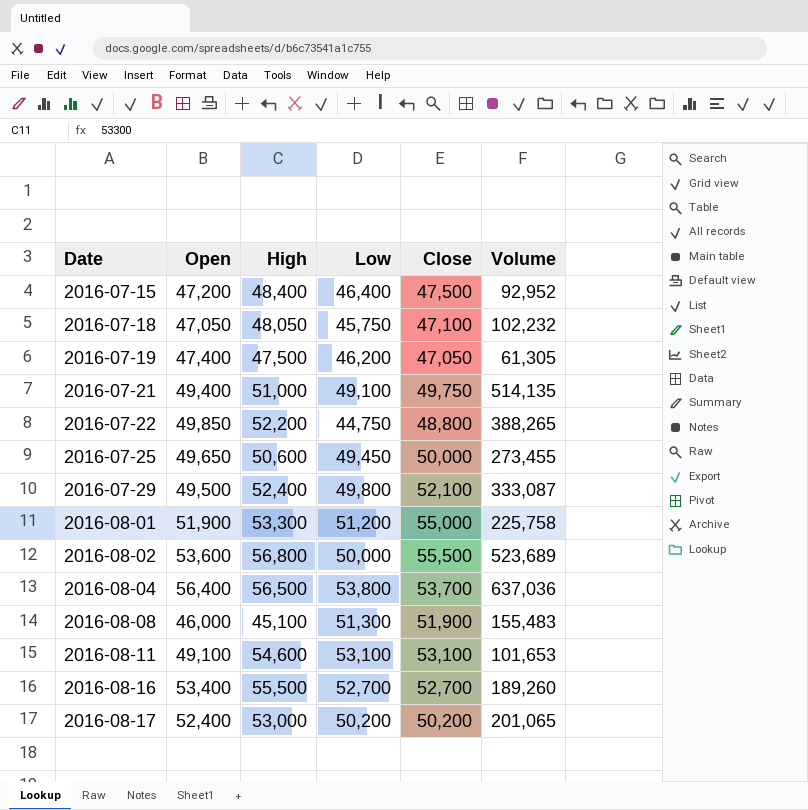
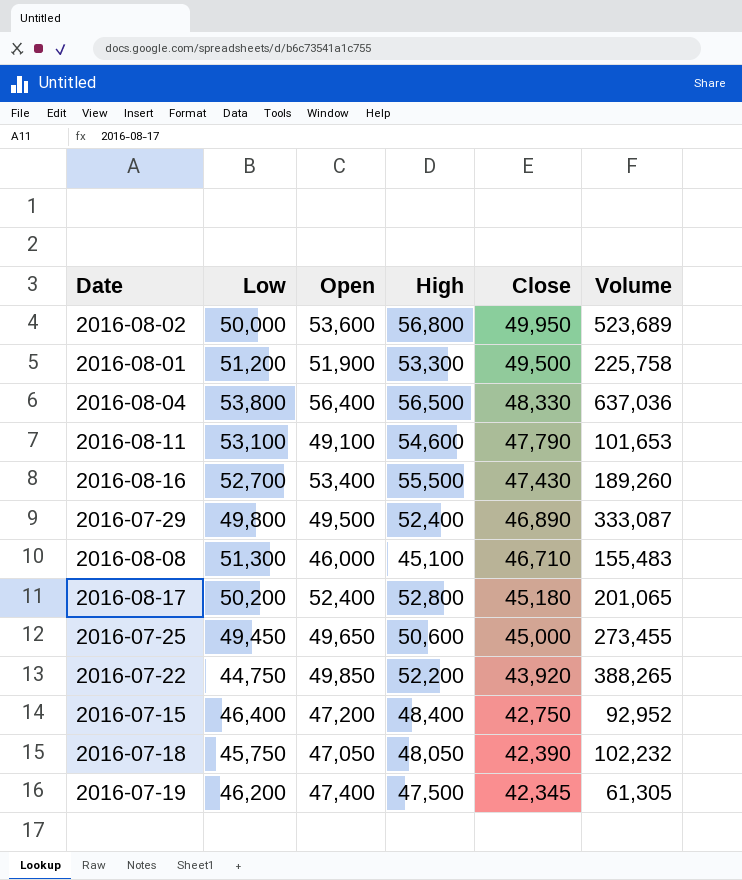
row order: Date ascending -> Close descending
column Low | position: 4 -> 2
row 2016-07-21: 49,400 | 51,000 | 49,100 | 49,750 | 514,135 -> none
2016-08-02 | Close: 55,500 -> 49,950
2016-08-01 | Close: 55,000 -> 49,500
2016-08-04 | Close: 53,700 -> 48,330
2016-08-11 | Close: 53,100 -> 47,790
2016-08-16 | Close: 52,700 -> 47,430
2016-07-29 | Close: 52,100 -> 46,890
2016-08-08 | Close: 51,900 -> 46,710
2016-08-17 | High: 53,000 -> 52,800
2016-08-17 | Close: 50,200 -> 45,180
2016-07-25 | Close: 50,000 -> 45,000
2016-07-22 | Close: 48,800 -> 43,920
2016-07-15 | Close: 47,500 -> 42,750
2016-07-18 | Close: 47,100 -> 42,390
2016-07-19 | Close: 47,050 -> 42,345

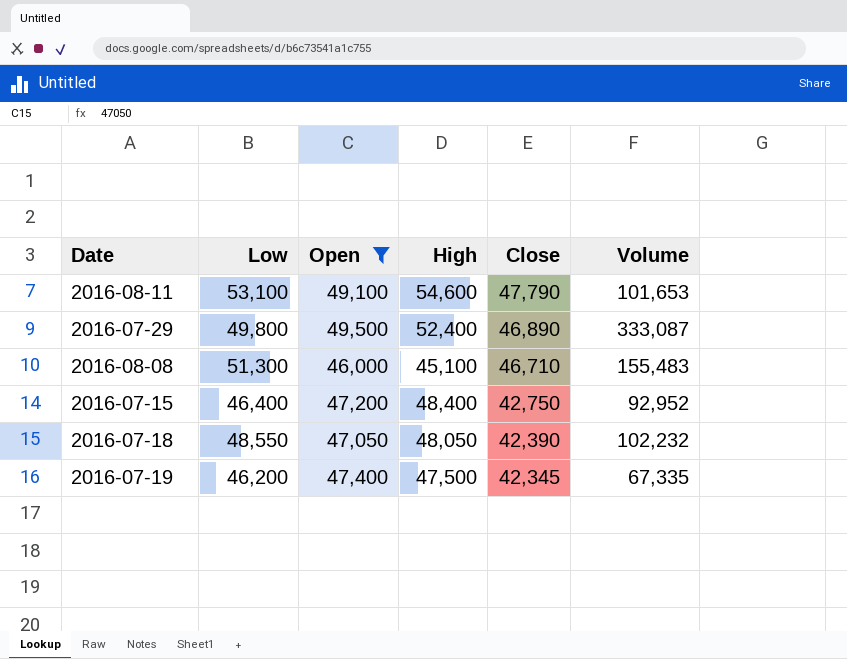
filter: none -> Open <= 49,500
2016-07-18 | Low: 45,750 -> 48,550
2016-07-19 | Volume: 61,305 -> 67,335

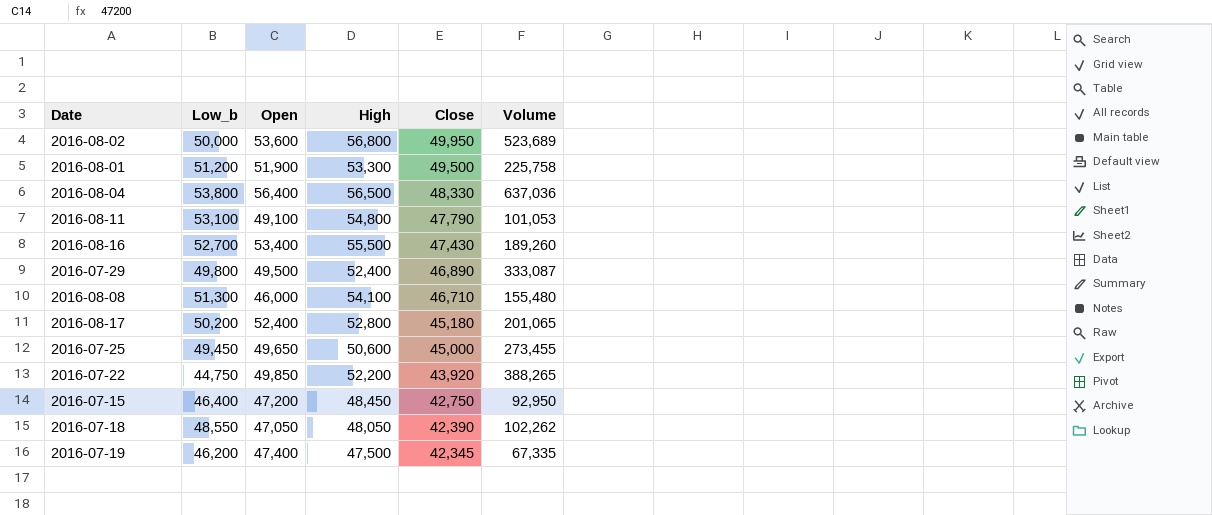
filter: Open <= 49,500 -> none
column name: Low -> Low_b
2016-08-11 | High: 54,600 -> 54,800
2016-08-11 | Volume: 101,653 -> 101,053
2016-08-08 | High: 45,100 -> 54,100
2016-08-08 | Volume: 155,483 -> 155,480
2016-07-15 | High: 48,400 -> 48,450
2016-07-15 | Volume: 92,952 -> 92,950
2016-07-18 | Volume: 102,232 -> 102,262

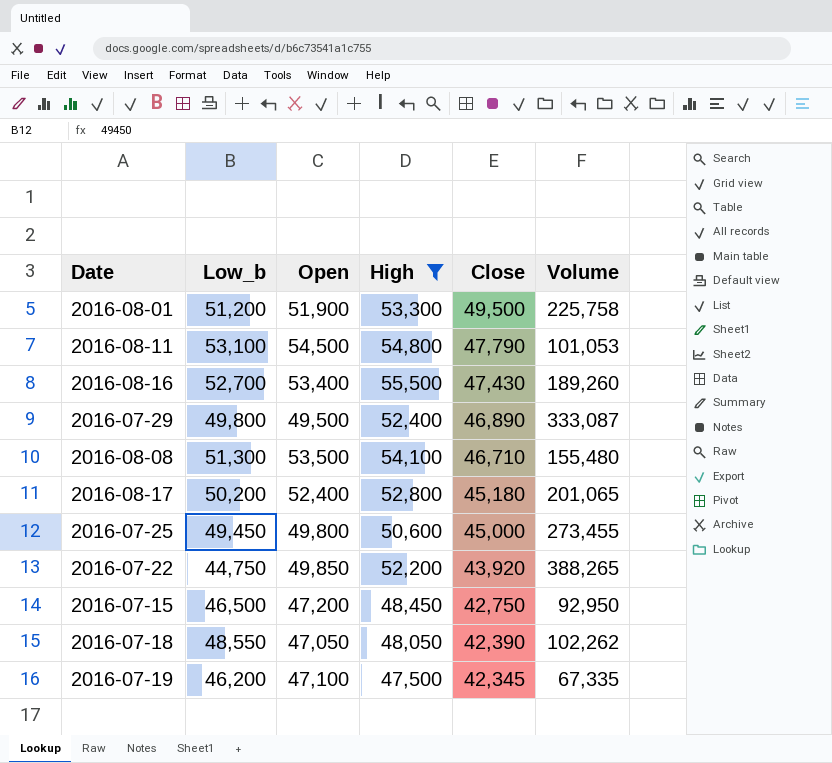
filter: none -> High <= 55,500
2016-08-11 | Open: 49,100 -> 54,500
2016-08-08 | Open: 46,000 -> 53,500
2016-07-25 | Open: 49,650 -> 49,800
2016-07-15 | Low_b: 46,400 -> 46,500
2016-07-19 | Open: 47,400 -> 47,100

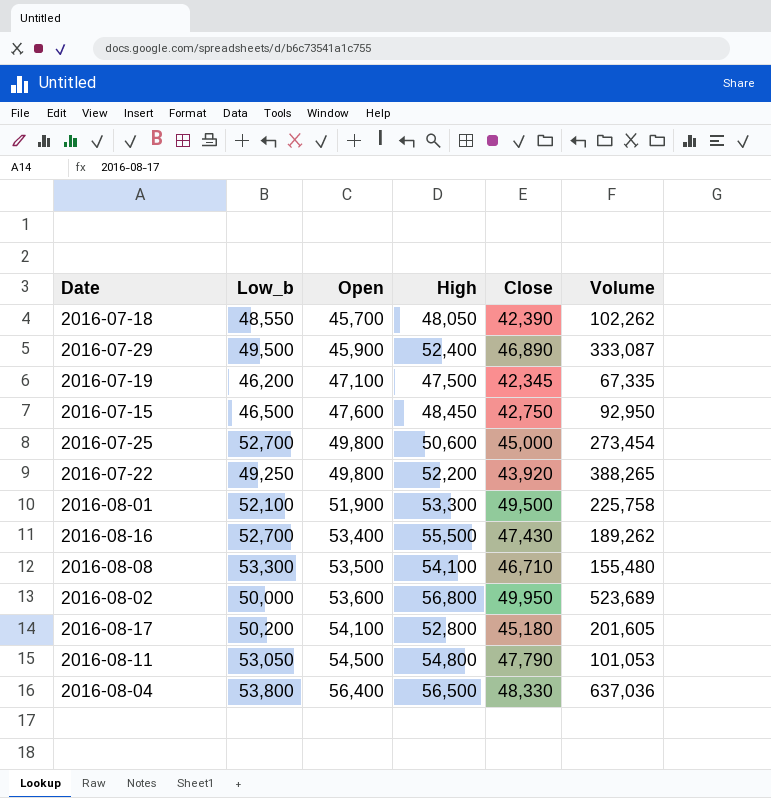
filter: High <= 55,500 -> none
row order: Close descending -> Open ascending
2016-07-18 | Open: 47,050 -> 45,700
2016-07-29 | Low_b: 49,800 -> 49,500
2016-07-29 | Open: 49,500 -> 45,900
2016-07-15 | Open: 47,200 -> 47,600
2016-07-25 | Low_b: 49,450 -> 52,700
2016-07-25 | Volume: 273,455 -> 273,454
2016-07-22 | Low_b: 44,750 -> 49,250
2016-07-22 | Open: 49,850 -> 49,800
2016-08-01 | Low_b: 51,200 -> 52,100
2016-08-16 | Volume: 189,260 -> 189,262
2016-08-08 | Low_b: 51,300 -> 53,300
2016-08-17 | Open: 52,400 -> 54,100
2016-08-17 | Volume: 201,065 -> 201,605
2016-08-11 | Low_b: 53,100 -> 53,050

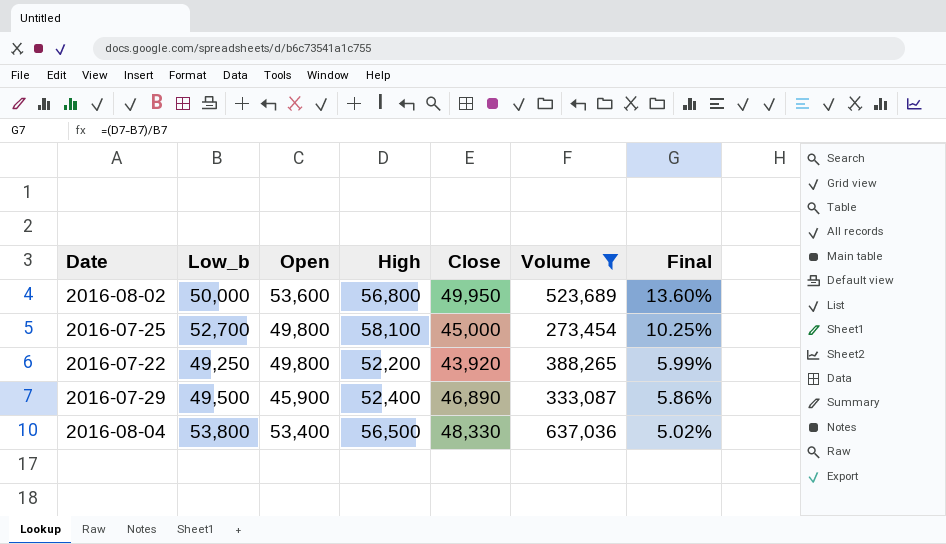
filter: none -> Volume >= 273,454
row order: Open ascending -> Final descending
column Final | formula: none -> ([High] - [Low_b]) / [Low_b]
2016-07-25 | High: 50,600 -> 58,100
2016-08-04 | Open: 56,400 -> 53,400

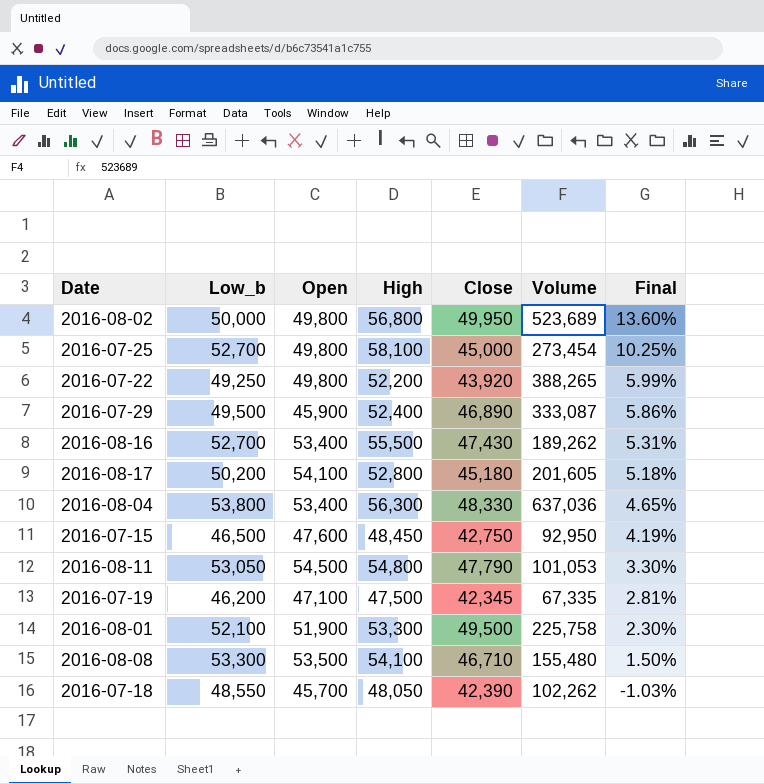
filter: Volume >= 273,454 -> none
2016-08-02 | Open: 53,600 -> 49,800
2016-08-04 | High: 56,500 -> 56,300
2016-08-04 | Final: 5.02% -> 4.65%

